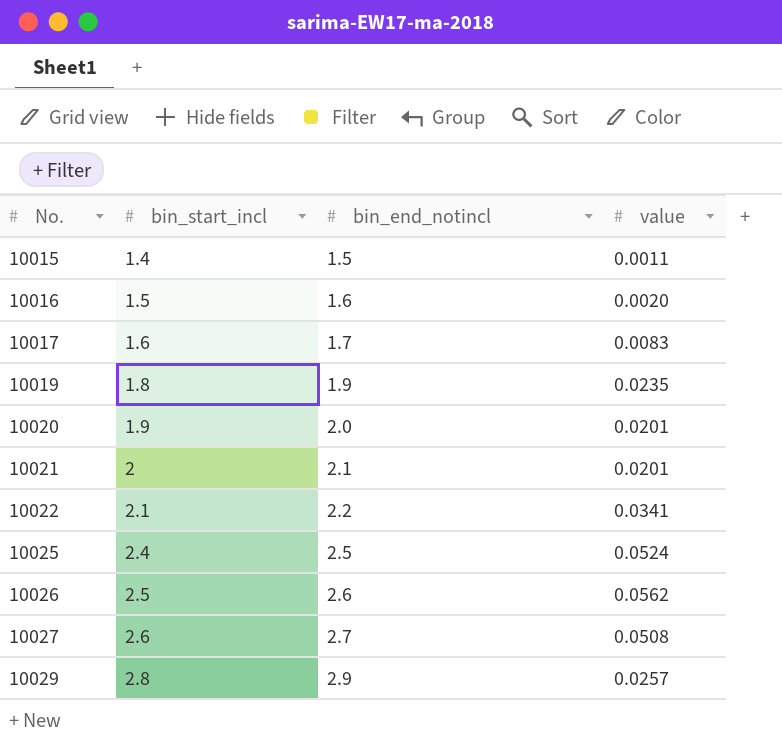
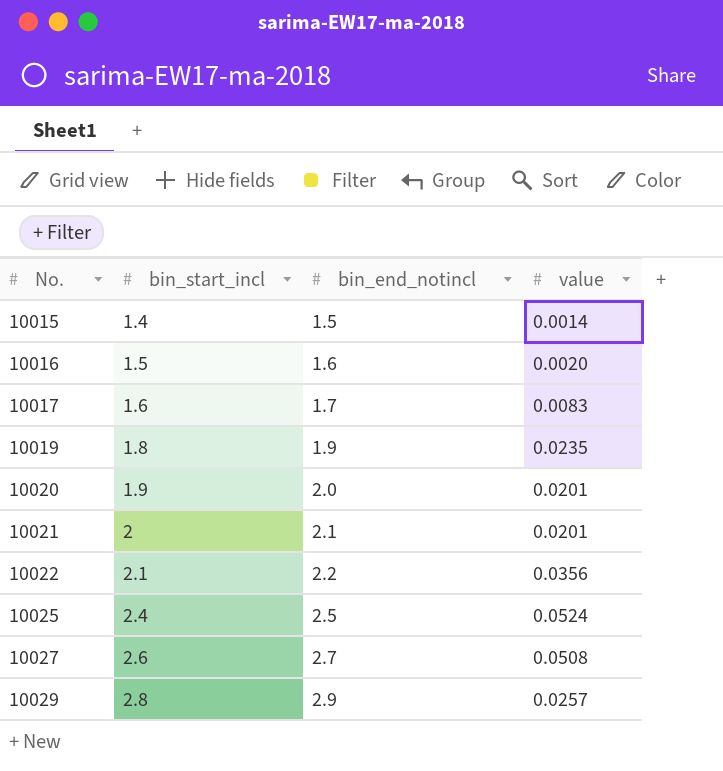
row 10026: 2.5 | 2.6 | 0.0562 -> none
10015 | value: 0.0011 -> 0.0014
10022 | value: 0.0341 -> 0.0356

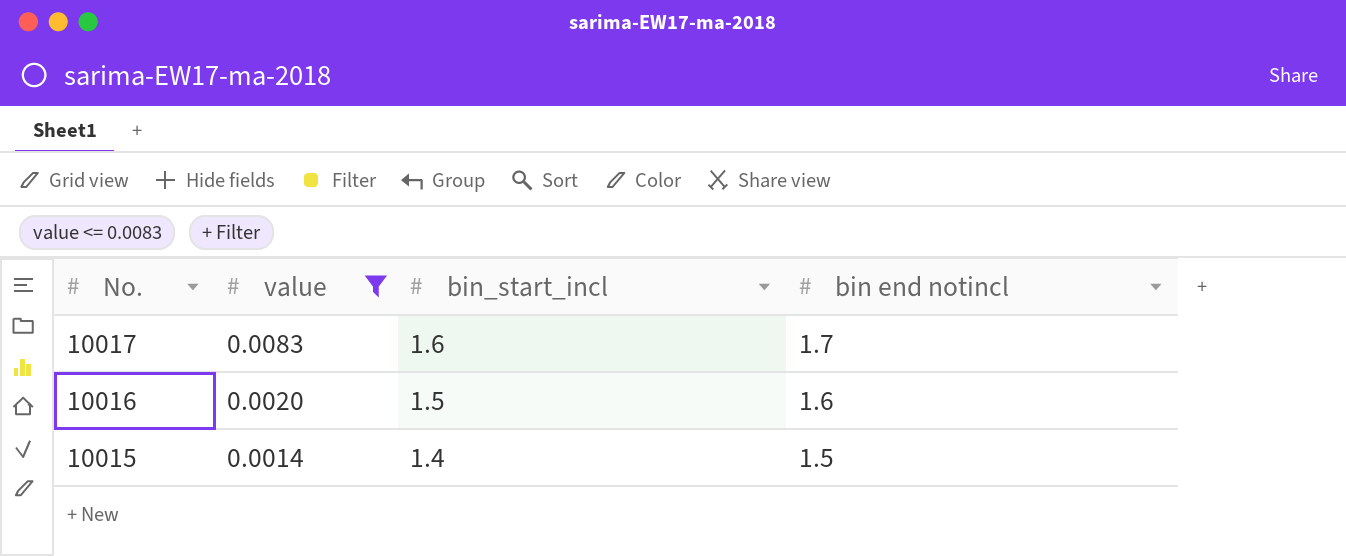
filter: none -> value <= 0.0083
row order: No. ascending -> No. descending
column value | position: 4 -> 2
column name: bin_end_notincl -> bin end notincl

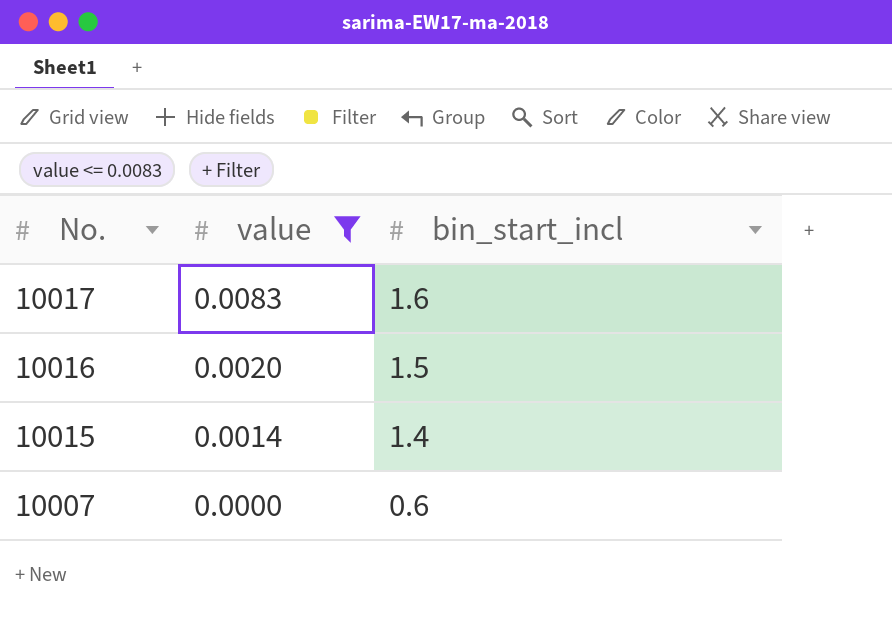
column bin end notincl | position: 4 -> none
row 10007: none -> 0.0000 | 0.6

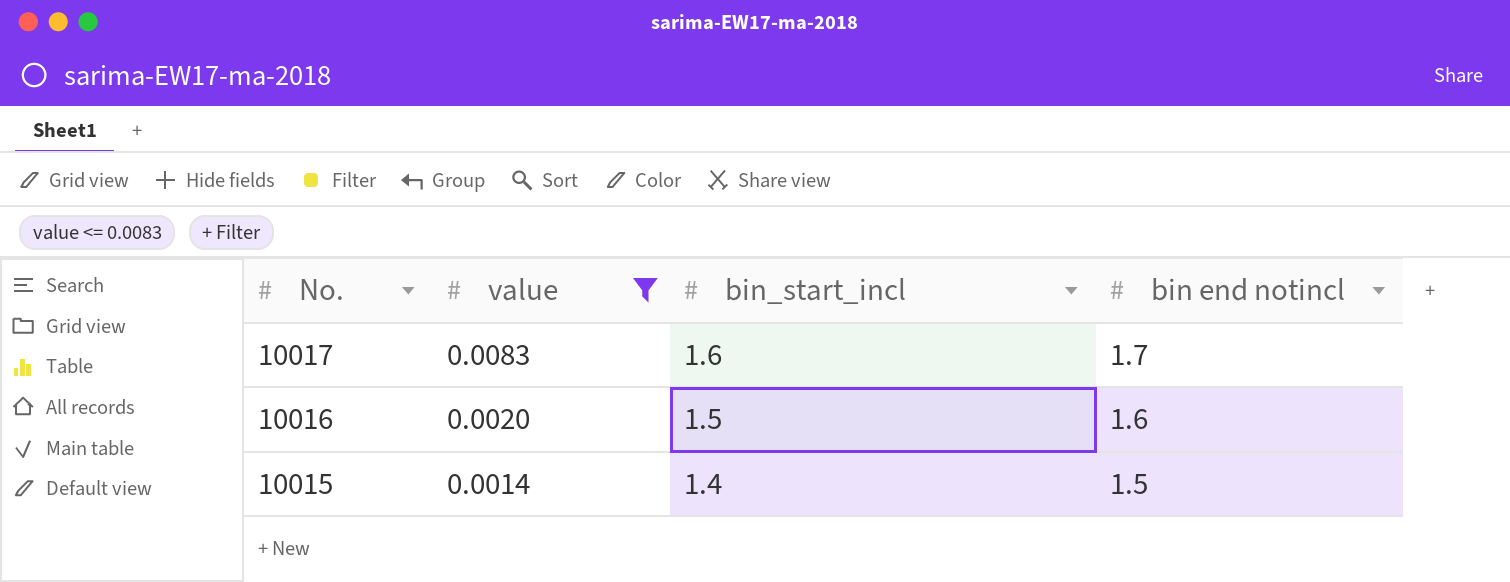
column bin end notincl | position: none -> 4
row 10007: 0.0000 | 0.6 -> none

